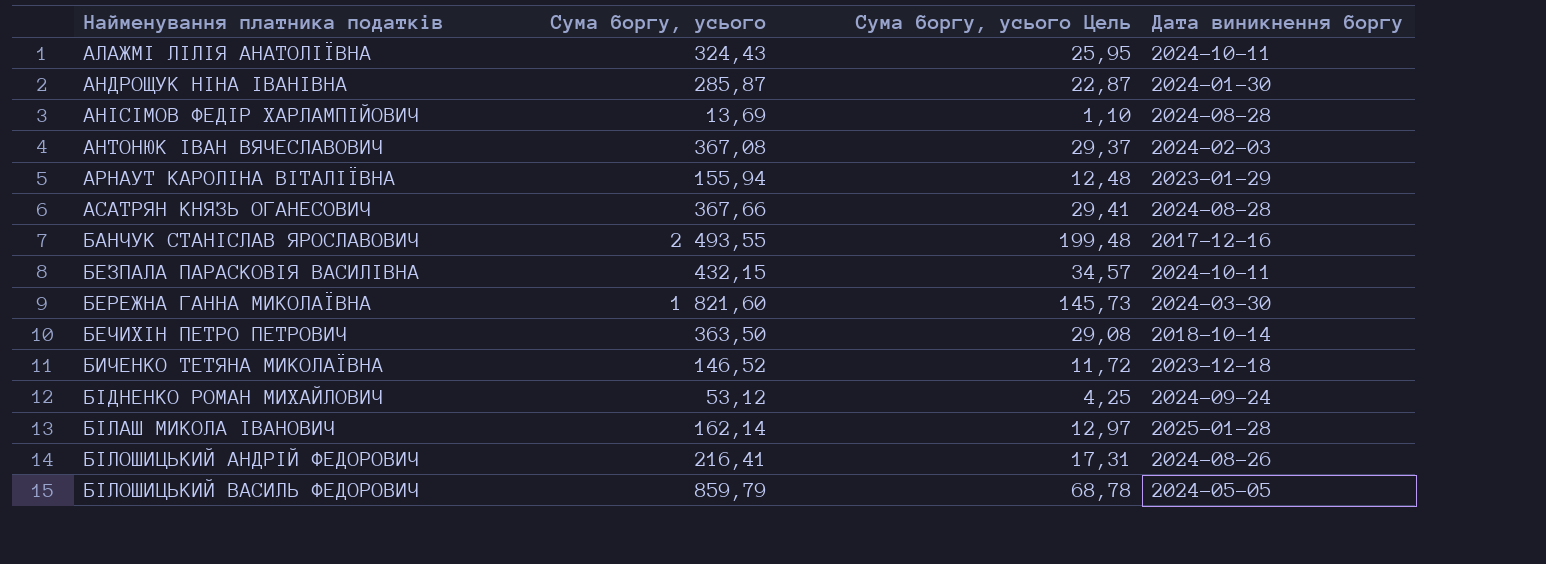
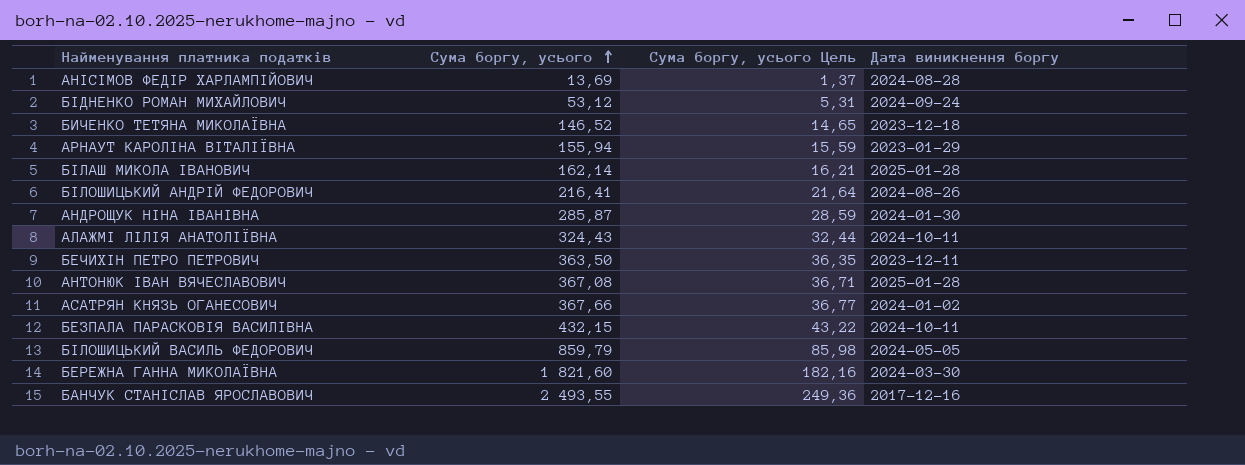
row order: none -> Сума боргу, усього ascending
column Сума боргу, усього Цель | formula: [Сума боргу, усього] * 0,08 -> [Сума боргу, усього] * 0,1
БЕЧИХІН ПЕТРО ПЕТРОВИЧ | Дата виникнення боргу: 2018-10-14 -> 2023-12-11
АНТОНЮК ІВАН ВЯЧЕСЛАВОВИЧ | Дата виникнення боргу: 2024-02-03 -> 2025-01-28
АСАТРЯН КНЯЗЬ ОГАНЕСОВИЧ | Дата виникнення боргу: 2024-08-28 -> 2024-01-02

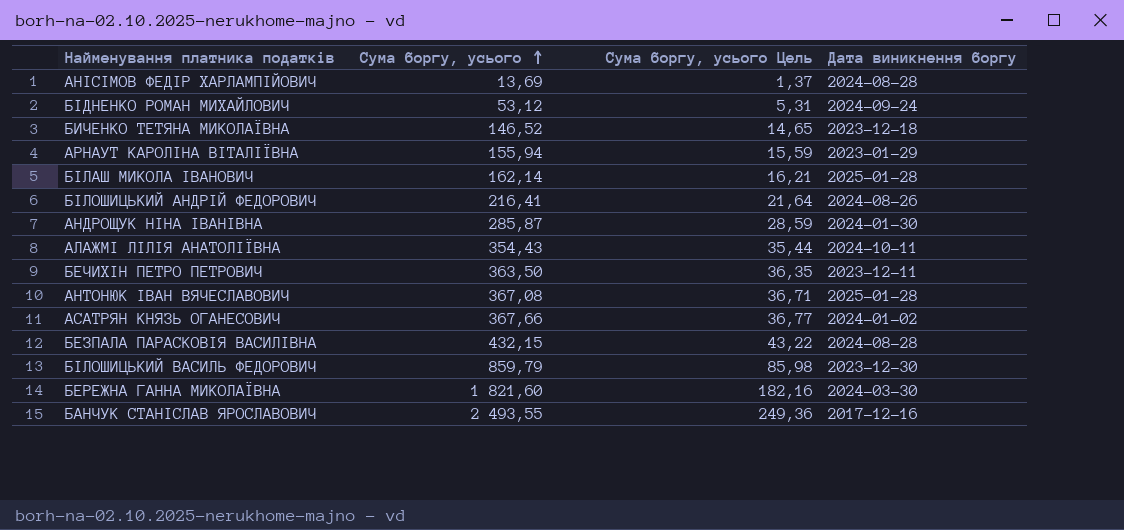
АЛАЖМІ ЛІЛІЯ АНАТОЛІЇВНА | Сума боргу, усього: 324,43 -> 354,43
АЛАЖМІ ЛІЛІЯ АНАТОЛІЇВНА | Сума боргу, усього Цель: 32,44 -> 35,44
БЕЗПАЛА ПАРАСКОВІЯ ВАСИЛІВНА | Дата виникнення боргу: 2024-10-11 -> 2024-08-28
БІЛОШИЦЬКИЙ ВАСИЛЬ ФЕДОРОВИЧ | Дата виникнення боргу: 2024-05-05 -> 2023-12-30

